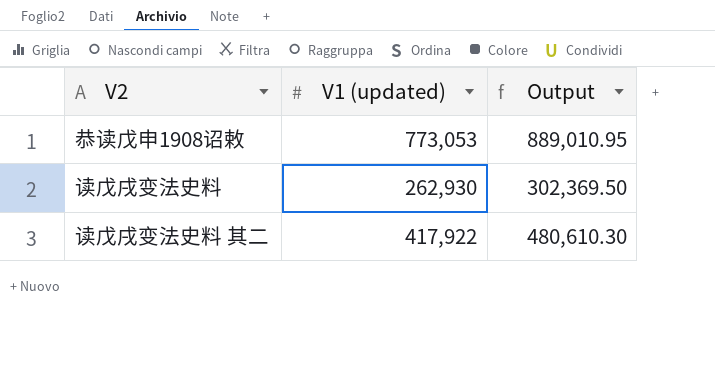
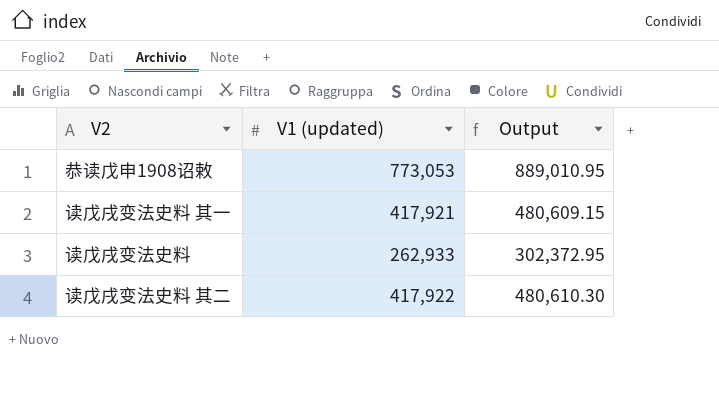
row 读戊戌变法史料 其一: none -> 417,921 | 480,609.15
读戊戌变法史料 | V1 (updated): 262,930 -> 262,933
读戊戌变法史料 | Output: 302,369.50 -> 302,372.95

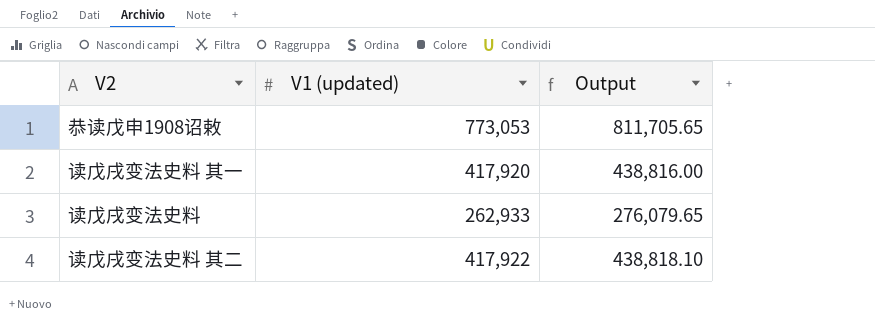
column Output | formula: [V1 (updated)] * 1.15 -> [V1 (updated)] * 1.05
读戊戌变法史料 其一 | V1 (updated): 417,921 -> 417,920

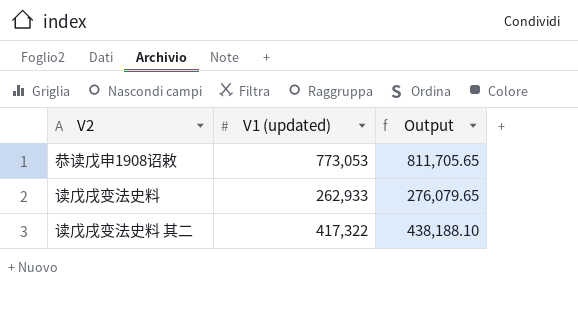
row 读戊戌变法史料 其一: 417,920 | 438,816.00 -> none
读戊戌变法史料 其二 | V1 (updated): 417,922 -> 417,322
读戊戌变法史料 其二 | Output: 438,818.10 -> 438,188.10

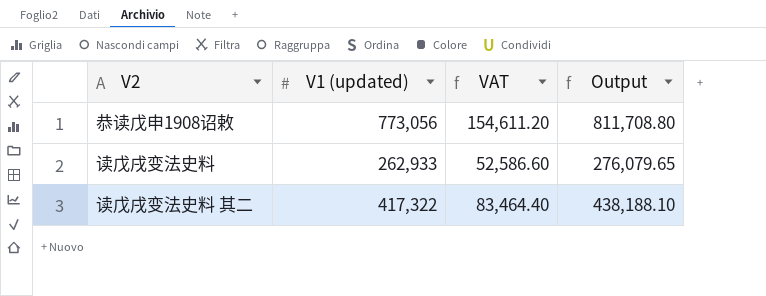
column VAT | formula: none -> [V1 (updated)] * 0.2
恭读戊申1908诏敕 | V1 (updated): 773,053 -> 773,056
恭读戊申1908诏敕 | Output: 811,705.65 -> 811,708.80

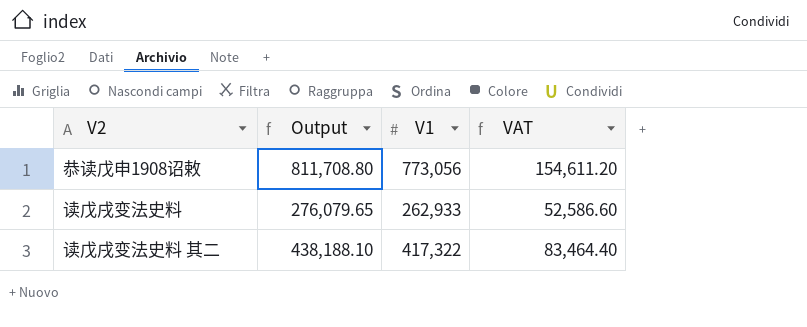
column Output | position: 4 -> 2
column name: V1 (updated) -> V1

